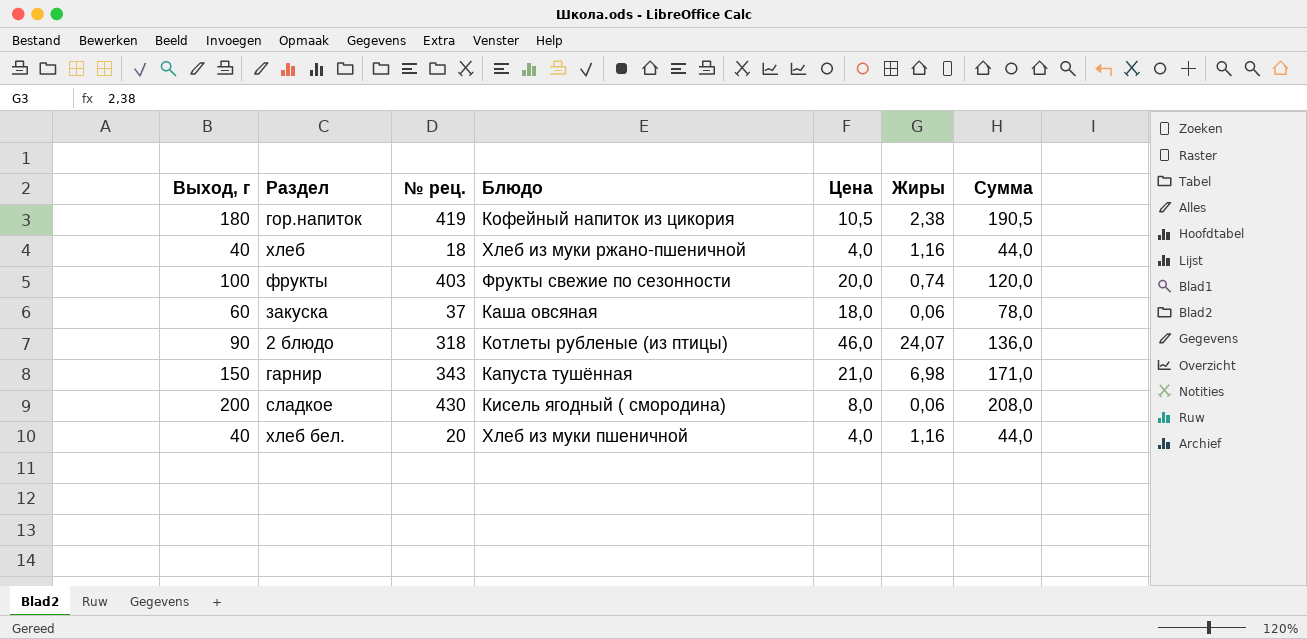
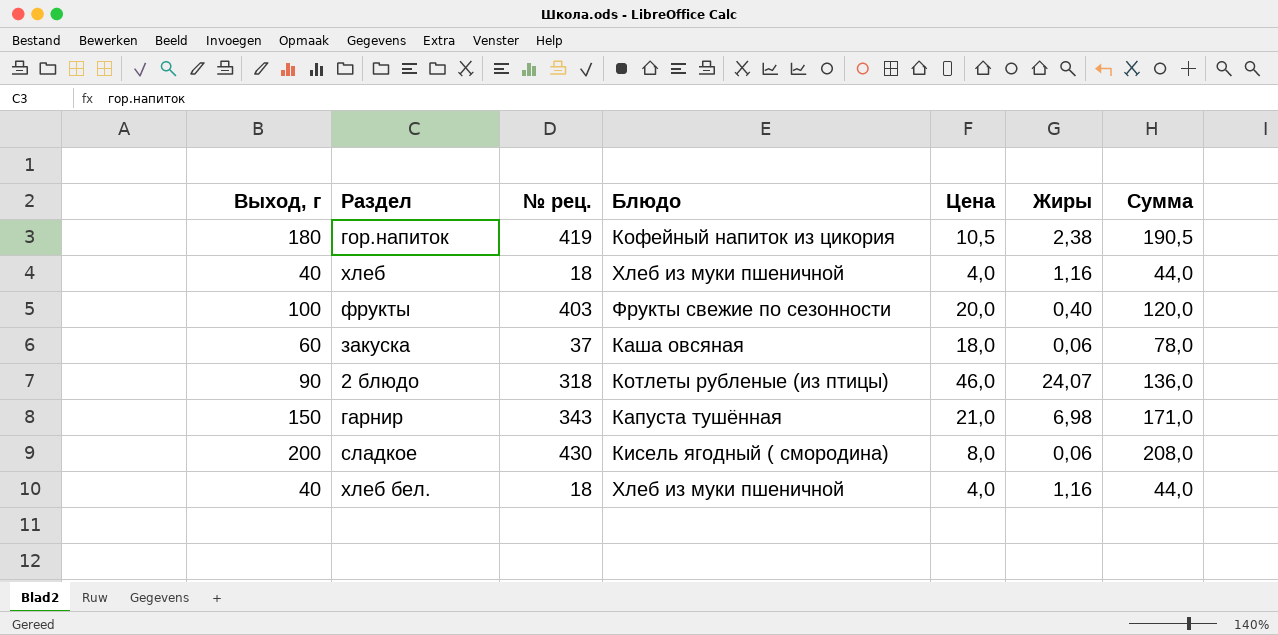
хлеб | Блюдо: Хлеб из муки ржано-пшеничной -> Хлеб из муки пшеничной
фрукты | Жиры: 0,74 -> 0,40
хлеб бел. | № рец.: 20 -> 18

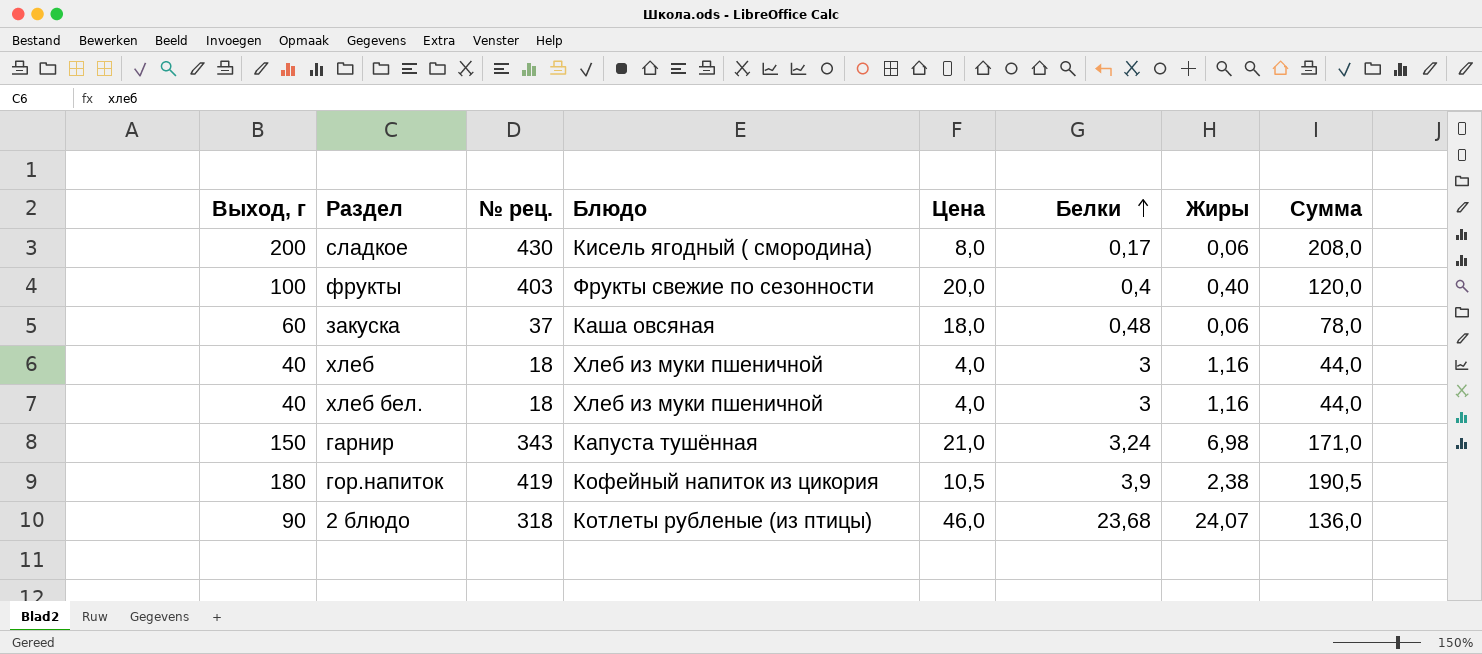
row order: none -> Белки ascending
column Белки | position: none -> 6

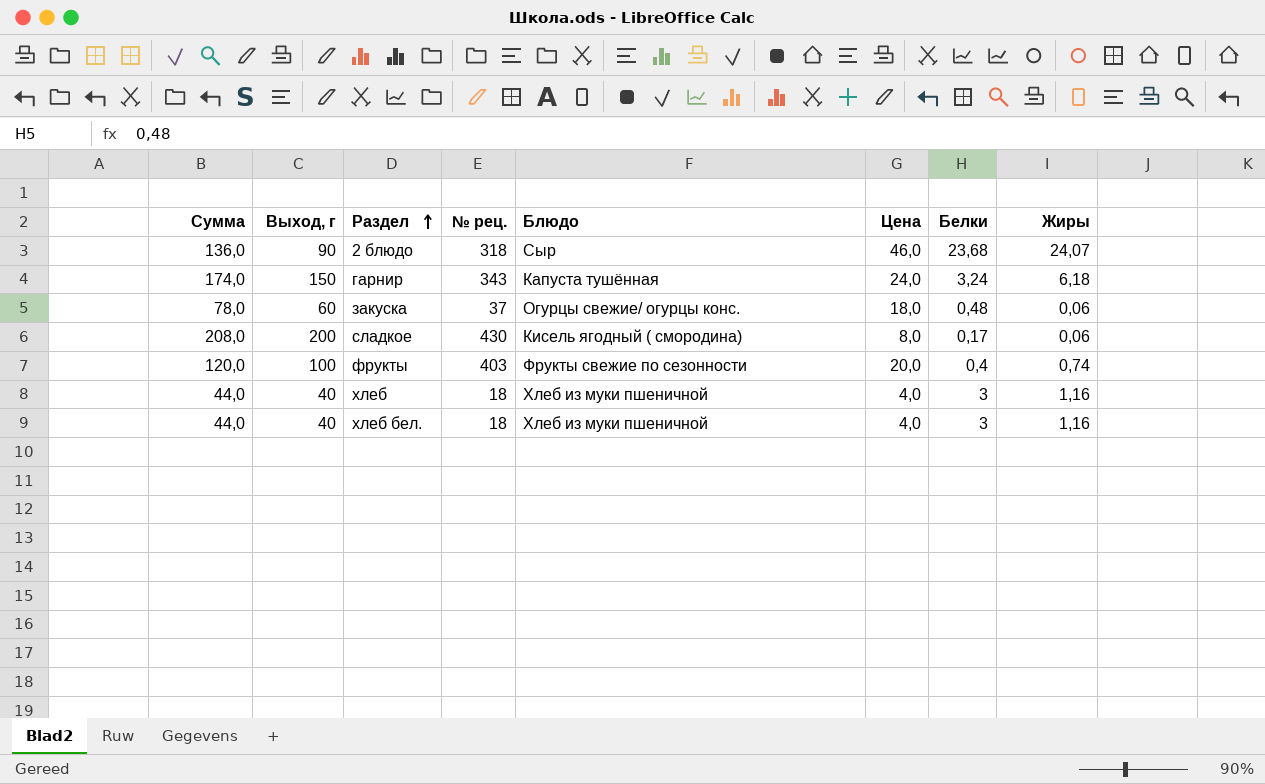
row order: Белки ascending -> Раздел ascending
column Сумма | position: 8 -> 1
row гор.напиток: 180 | 419 | Кофейный напиток из цикория | 10,5 | 3,9 | 2,38 | 190,5 -> none
2 блюдо | Блюдо: Котлеты рубленые (из птицы) -> Сыр
гарнир | Сумма: 171,0 -> 174,0
гарнир | Цена: 21,0 -> 24,0
гарнир | Жиры: 6,98 -> 6,18
закуска | Блюдо: Каша овсяная -> Огурцы свежие/ огурцы конс.
фрукты | Жиры: 0,40 -> 0,74

